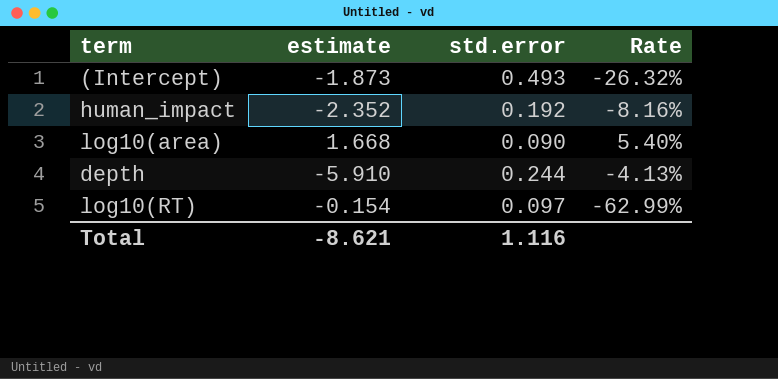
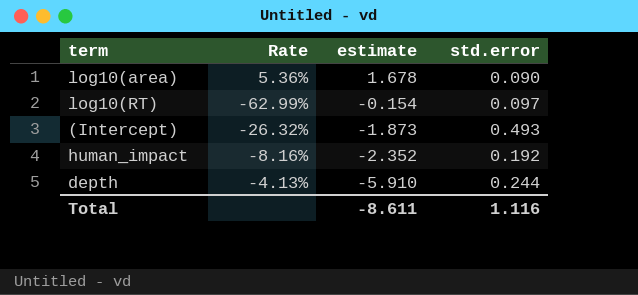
row order: none -> estimate descending
column Rate | position: 4 -> 2
log10(area) | Rate: 5.40% -> 5.36%
log10(area) | estimate: 1.668 -> 1.678
Total | estimate: -8.621 -> -8.611

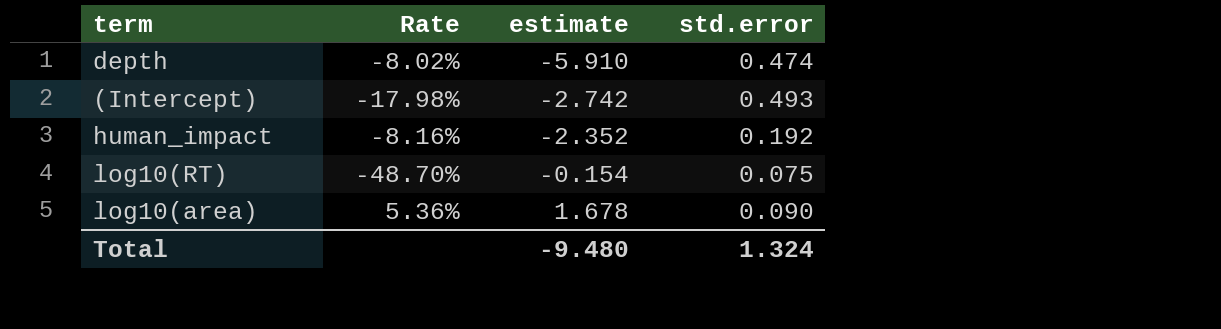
row order: estimate descending -> estimate ascending
depth | Rate: -4.13% -> -8.02%
depth | std.error: 0.244 -> 0.474
(Intercept) | Rate: -26.32% -> -17.98%
(Intercept) | estimate: -1.873 -> -2.742
log10(RT) | Rate: -62.99% -> -48.70%
log10(RT) | std.error: 0.097 -> 0.075
Total | estimate: -8.611 -> -9.480
Total | std.error: 1.116 -> 1.324

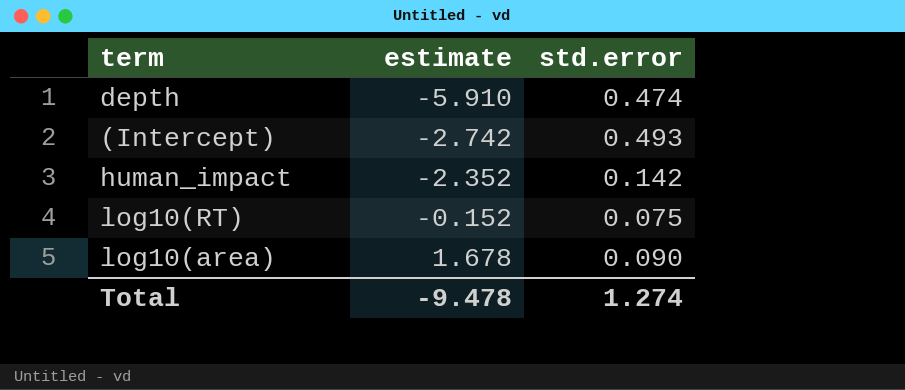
column Rate | formula: [std.error] / [estimate] -> none
human_impact | std.error: 0.192 -> 0.142
log10(RT) | estimate: -0.154 -> -0.152
Total | estimate: -9.480 -> -9.478
Total | std.error: 1.324 -> 1.274

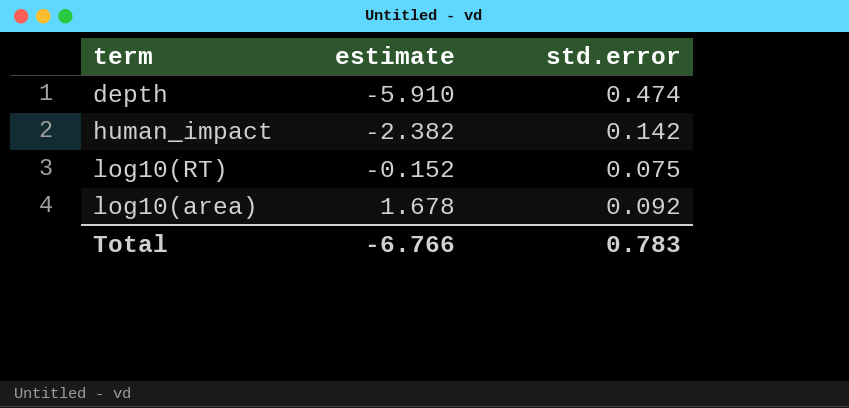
row (Intercept): -2.742 | 0.493 -> none
human_impact | estimate: -2.352 -> -2.382
log10(area) | std.error: 0.090 -> 0.092
Total | estimate: -9.478 -> -6.766
Total | std.error: 1.274 -> 0.783

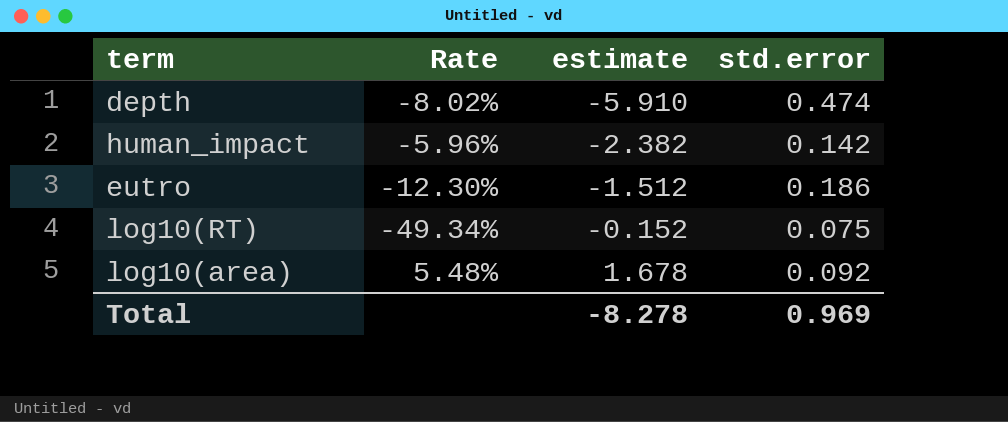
column Rate | formula: none -> [std.error] / [estimate]
row eutro: none -> -12.30% | -1.512 | 0.186
Total | estimate: -6.766 -> -8.278
Total | std.error: 0.783 -> 0.969

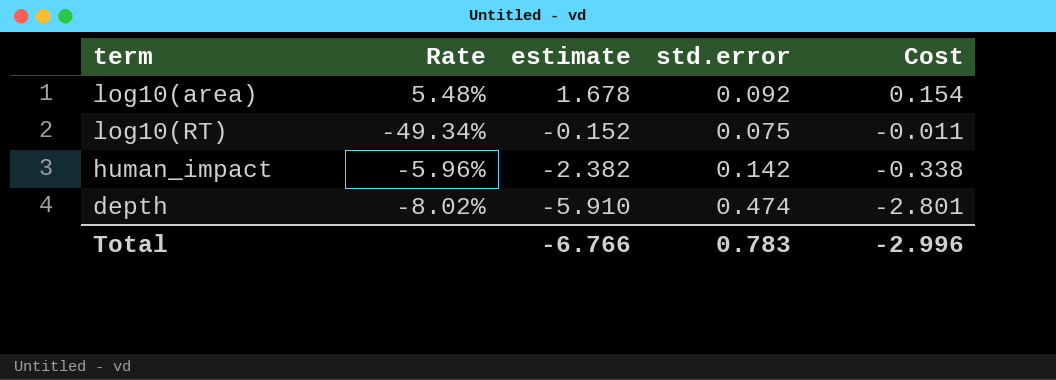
row order: estimate ascending -> estimate descending
column Cost | formula: none -> [estimate] * [std.error]
row eutro: -12.30% | -1.512 | 0.186 -> none
Total | estimate: -8.278 -> -6.766
Total | std.error: 0.969 -> 0.783

